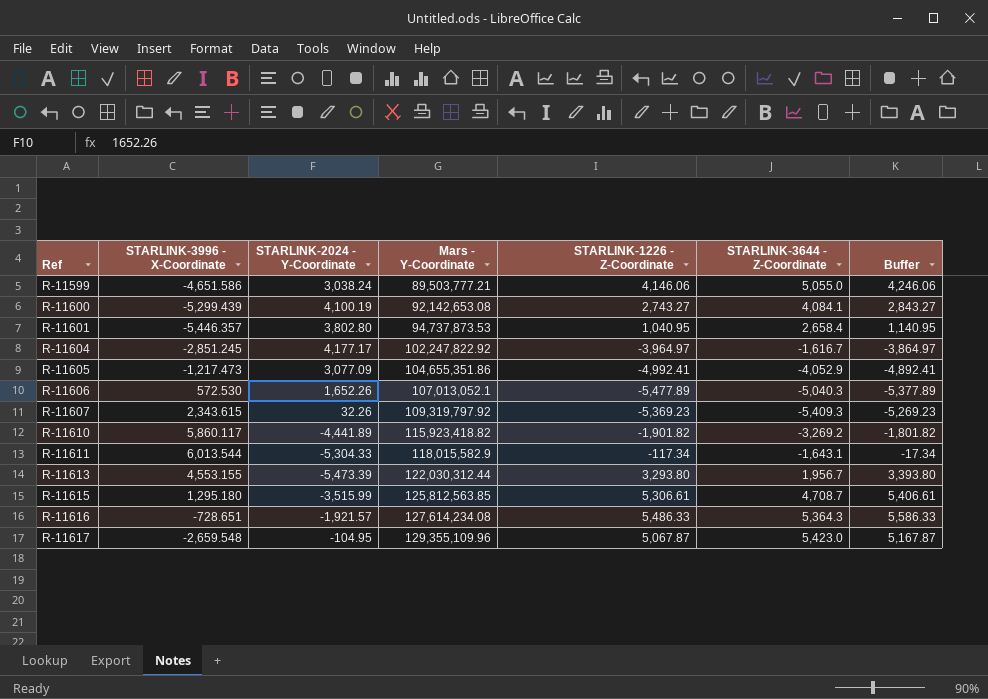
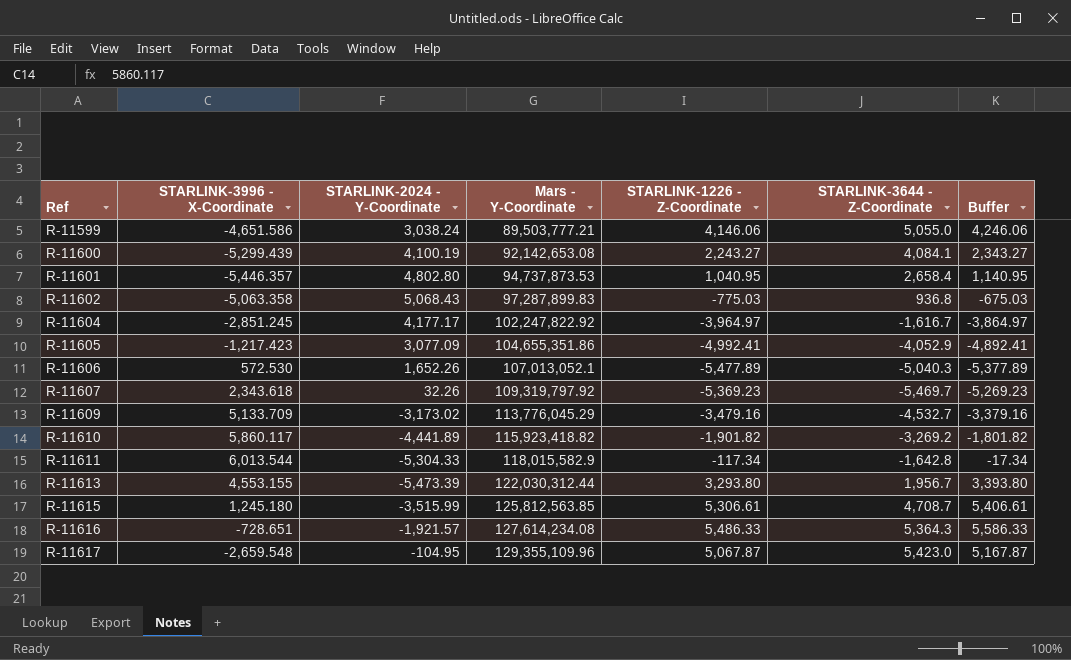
R-11600 | STARLINK-1226 - Z-Coordinate: 2,743.27 -> 2,243.27
R-11600 | Buffer: 2,843.27 -> 2,343.27
R-11601 | STARLINK-2024 - Y-Coordinate: 3,802.80 -> 4,802.80
row R-11602: none -> -5,063.358 | 5,068.43 | 97,287,899.83 | -775.03 | 936.8 | -675.03
R-11605 | STARLINK-3996 - X-Coordinate: -1,217.473 -> -1,217.423
R-11607 | STARLINK-3996 - X-Coordinate: 2,343.615 -> 2,343.618
R-11607 | STARLINK-3644 - Z-Coordinate: -5,409.3 -> -5,469.7
row R-11609: none -> 5,133.709 | -3,173.02 | 113,776,045.29 | -3,479.16 | -4,532.7 | -3,379.16
R-11611 | STARLINK-3644 - Z-Coordinate: -1,643.1 -> -1,642.8
R-11615 | STARLINK-3996 - X-Coordinate: 1,295.180 -> 1,245.180

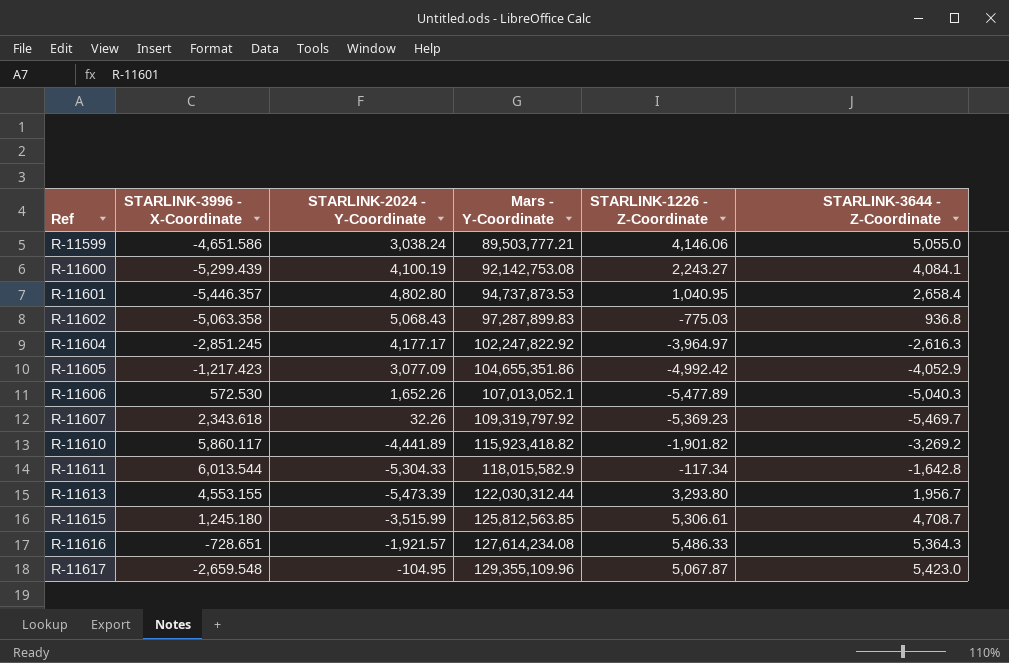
column Buffer | formula: [STARLINK-1226 - Z-Coordinate] + 100 -> none
row R-11609: 5,133.709 | -3,173.02 | 113,776,045.29 | -3,479.16 | -4,532.7 | -3,379.16 -> none
R-11600 | Mars - Y-Coordinate: 92,142,653.08 -> 92,142,753.08
R-11604 | STARLINK-3644 - Z-Coordinate: -1,616.7 -> -2,616.3
R-11605 | STARLINK-1226 - Z-Coordinate: -4,992.41 -> -4,992.42

